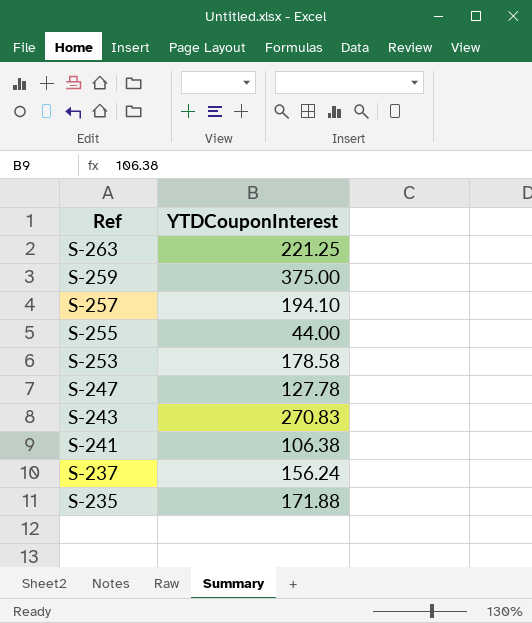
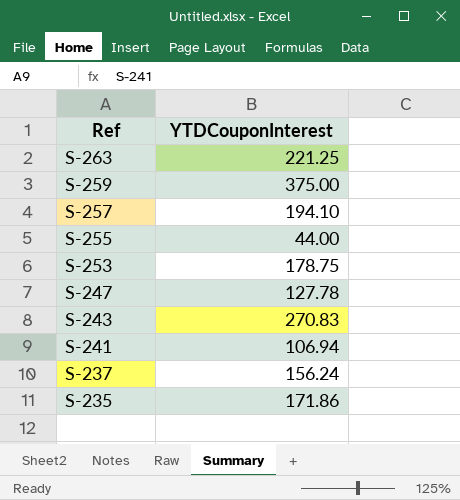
S-253 | YTDCouponInterest: 178.58 -> 178.75
S-241 | YTDCouponInterest: 106.38 -> 106.94
S-235 | YTDCouponInterest: 171.88 -> 171.86

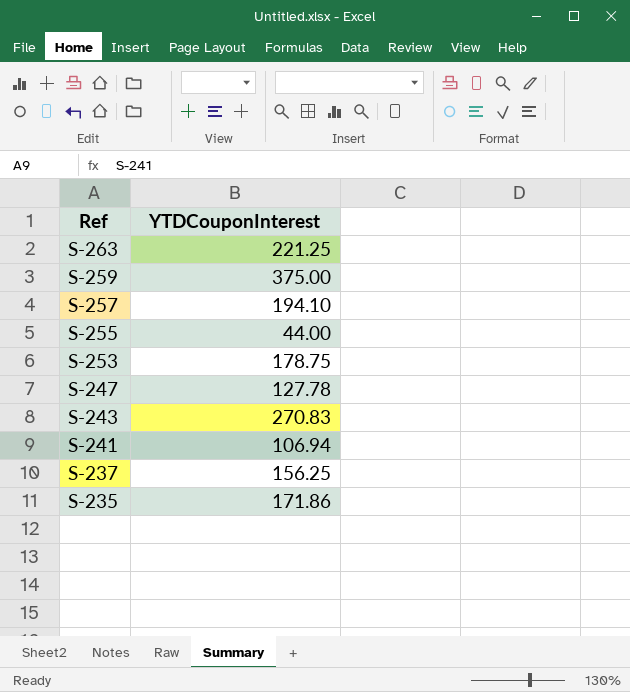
S-237 | YTDCouponInterest: 156.24 -> 156.25

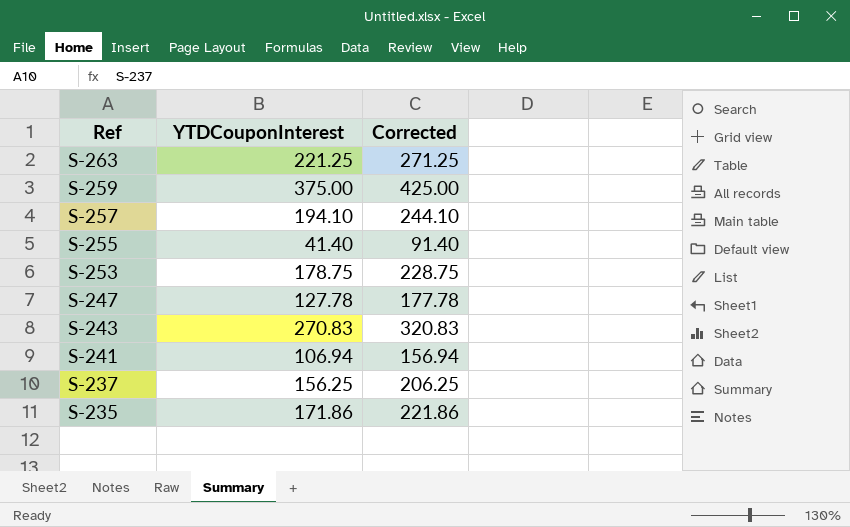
column Corrected | formula: none -> [YTDCouponInterest] + 50
S-255 | YTDCouponInterest: 44.00 -> 41.40

